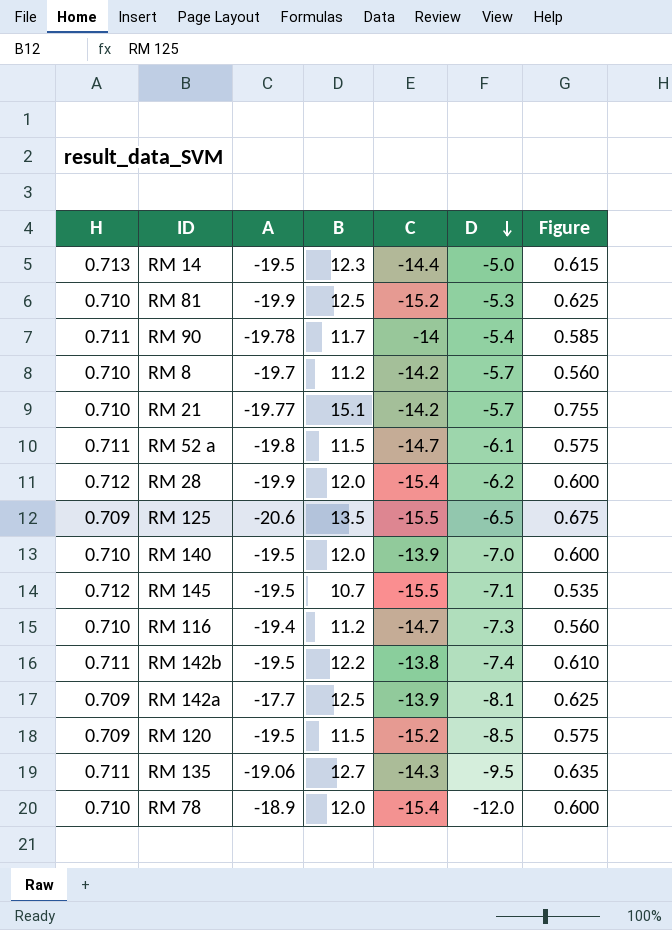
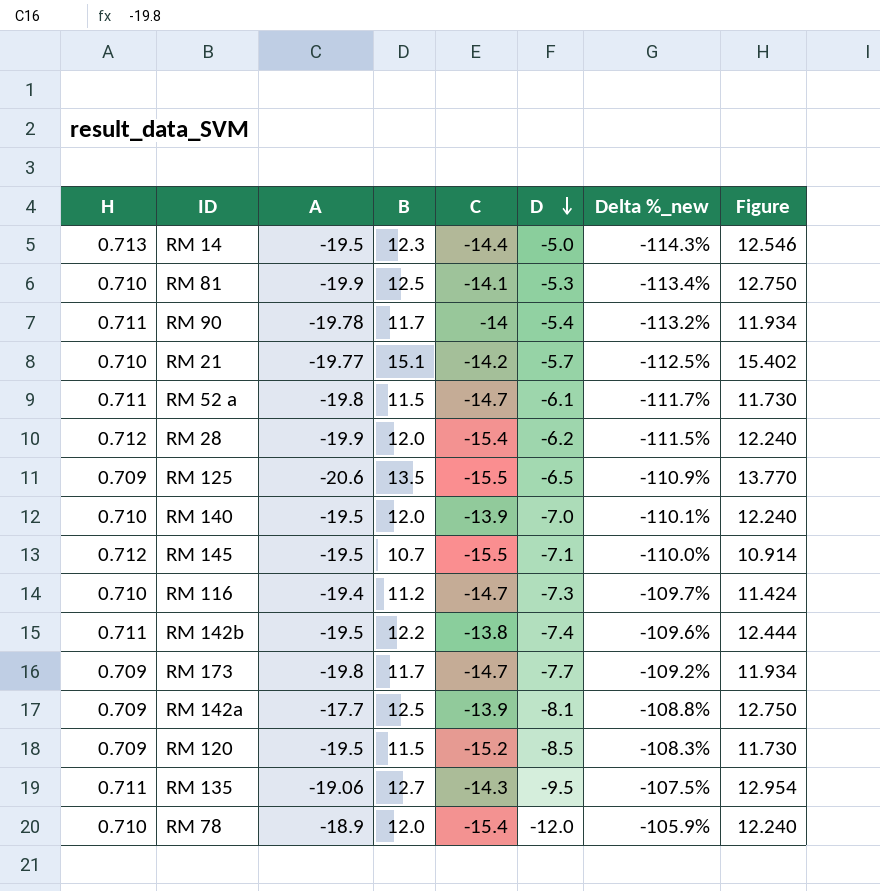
column Delta %_new | formula: none -> ([H] - [D]) / [D]
column Figure | formula: [B] * 0.05 -> [B] * 1.02
row RM 8: 0.710 | -19.7 | 11.2 | -14.2 | -5.7 | 0.560 -> none
RM 81 | C: -15.2 -> -14.1
row RM 173: none -> 0.709 | -19.8 | 11.7 | -14.7 | -7.7 | -109.2% | 11.934

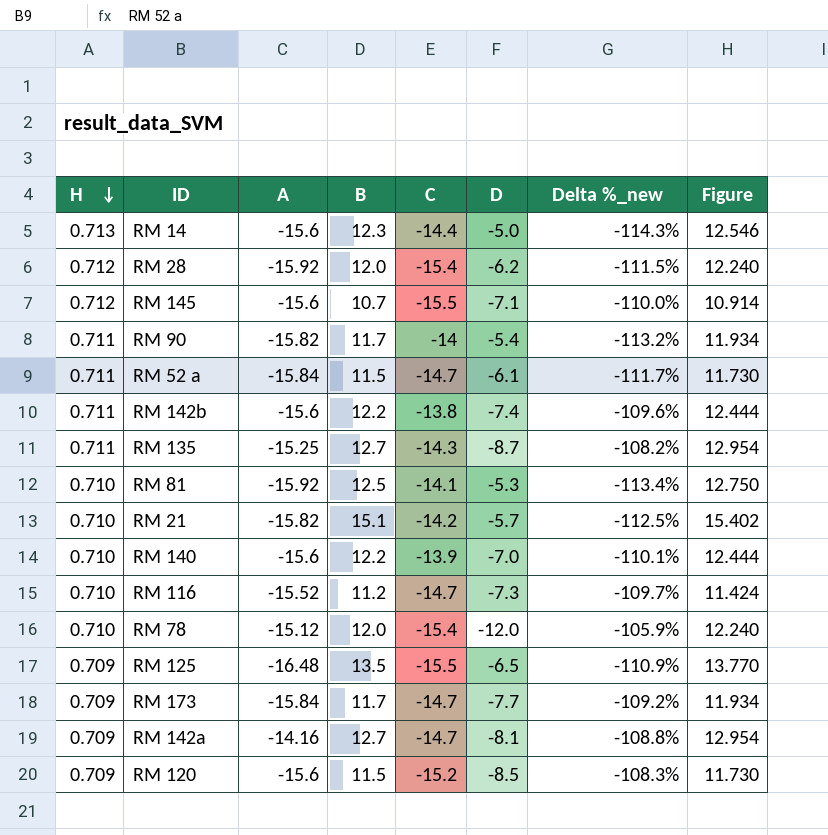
row order: D descending -> H descending
RM 14 | A: -19.5 -> -15.6
RM 28 | A: -19.9 -> -15.92
RM 145 | A: -19.5 -> -15.6
RM 90 | A: -19.78 -> -15.82
RM 52 a | A: -19.8 -> -15.84
RM 142b | A: -19.5 -> -15.6
RM 135 | A: -19.06 -> -15.25
RM 135 | D: -9.5 -> -8.7
RM 135 | Delta %_new: -107.5% -> -108.2%
RM 81 | A: -19.9 -> -15.92
RM 21 | A: -19.77 -> -15.82
RM 140 | A: -19.5 -> -15.6
RM 140 | B: 12.0 -> 12.2
RM 140 | Figure: 12.240 -> 12.444
RM 116 | A: -19.4 -> -15.52
RM 78 | A: -18.9 -> -15.12
RM 125 | A: -20.6 -> -16.48
RM 173 | A: -19.8 -> -15.84
RM 142a | A: -17.7 -> -14.16
RM 142a | B: 12.5 -> 12.7
RM 142a | C: -13.9 -> -14.7
RM 142a | Figure: 12.750 -> 12.954
RM 120 | A: -19.5 -> -15.6

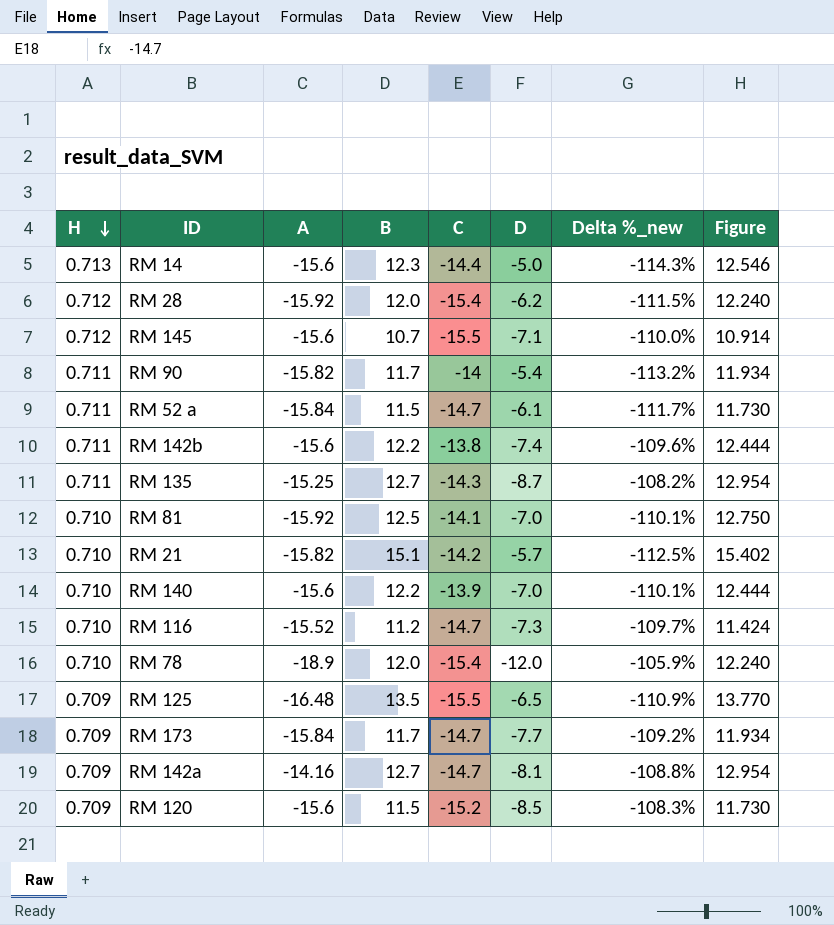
RM 81 | D: -5.3 -> -7.0
RM 81 | Delta %_new: -113.4% -> -110.1%
RM 78 | A: -15.12 -> -18.9

